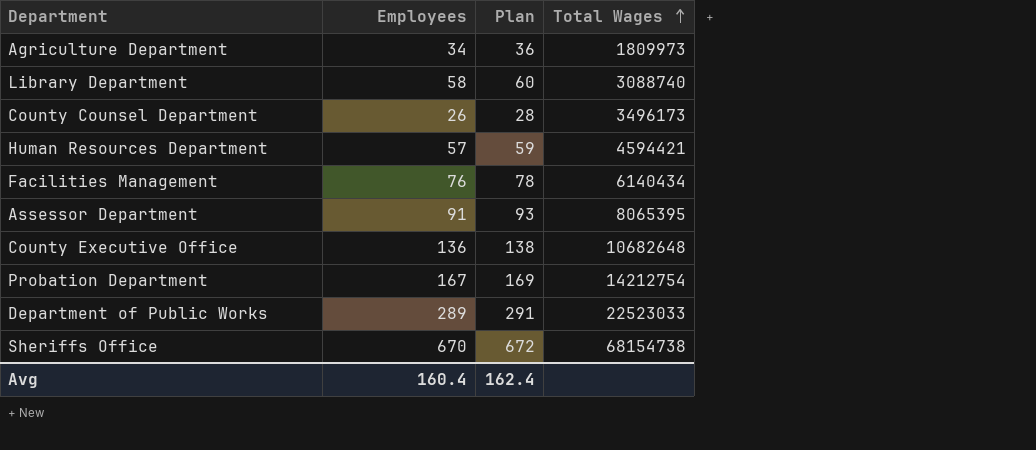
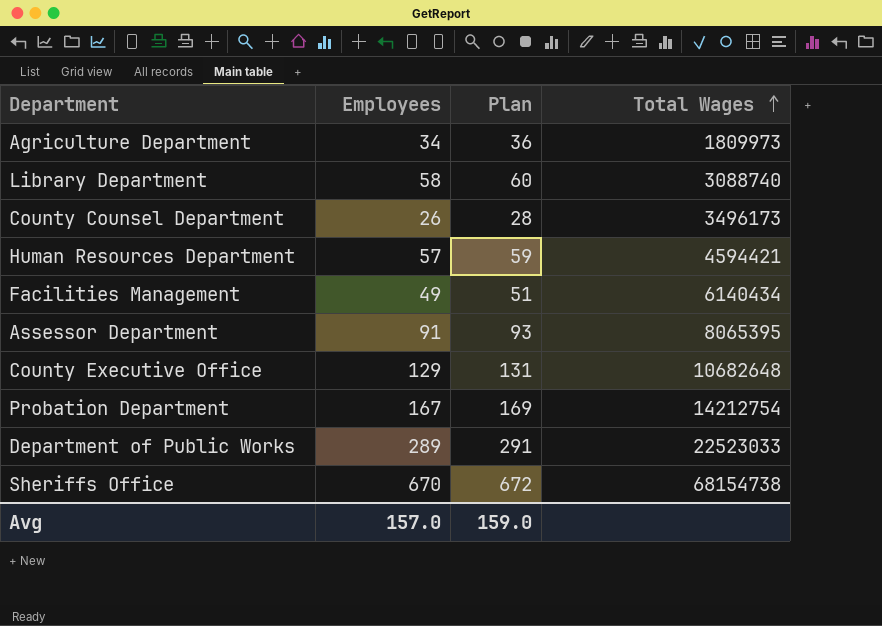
Facilities Management | Employees: 76 -> 49
Facilities Management | Plan: 78 -> 51
County Executive Office | Employees: 136 -> 129
County Executive Office | Plan: 138 -> 131
Avg | Employees: 160.4 -> 157.0
Avg | Plan: 162.4 -> 159.0

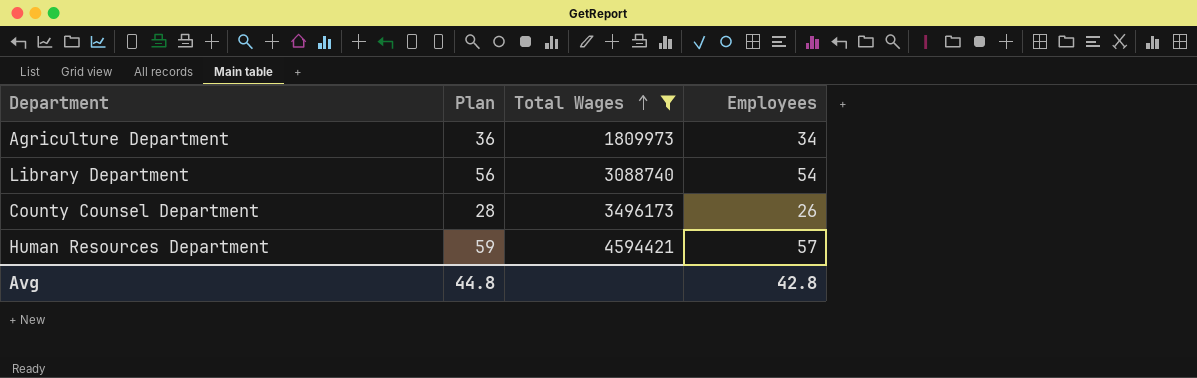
filter: none -> Total Wages <= 4594421
column Employees | position: 2 -> 4
Library Department | Plan: 60 -> 56
Library Department | Employees: 58 -> 54
Avg | Plan: 159.0 -> 44.8
Avg | Employees: 157.0 -> 42.8

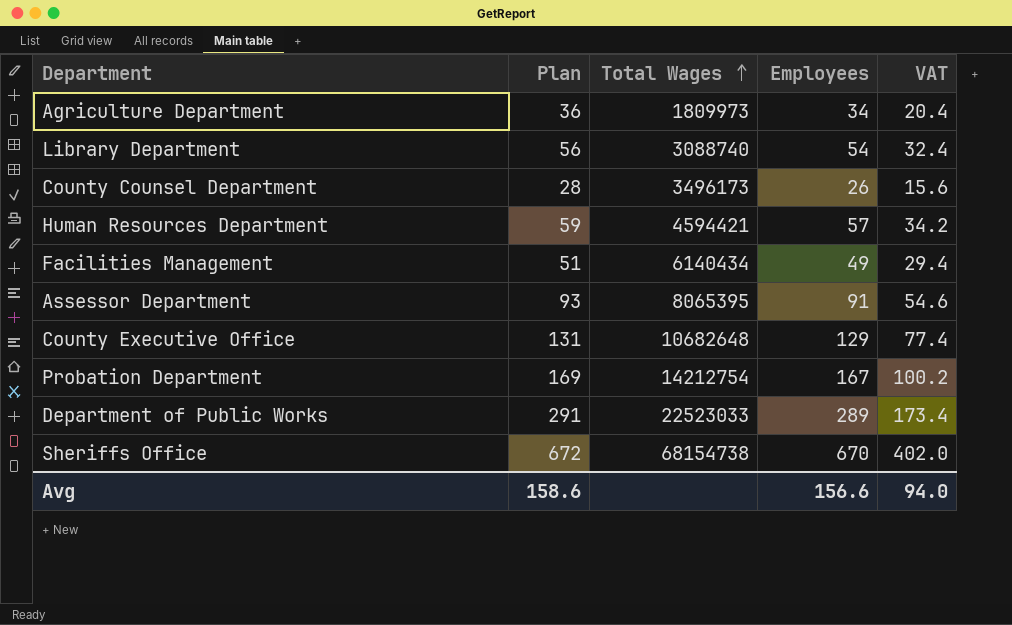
filter: Total Wages <= 4594421 -> none
column VAT | formula: none -> [Employees] * 0.6
Avg | Plan: 44.8 -> 158.6
Avg | Employees: 42.8 -> 156.6

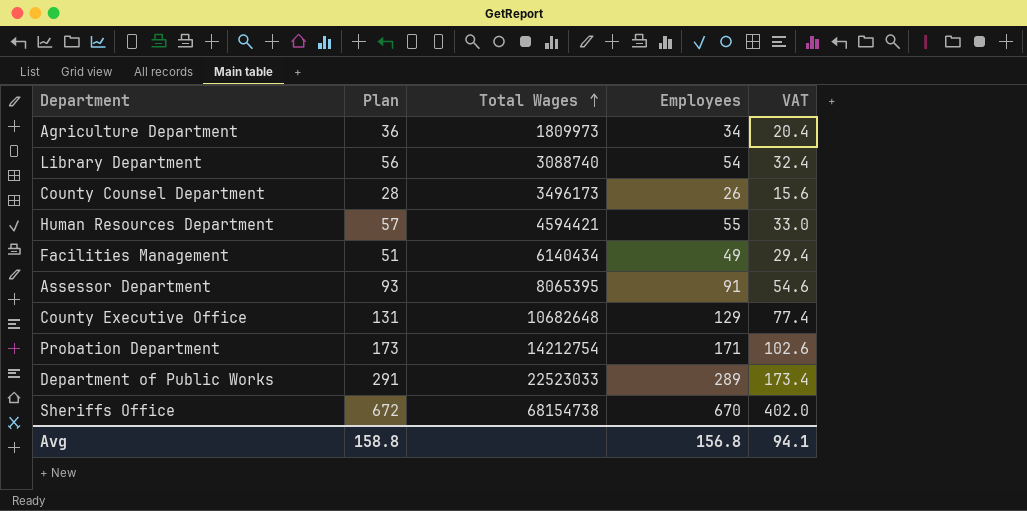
Human Resources Department | Plan: 59 -> 57
Human Resources Department | Employees: 57 -> 55
Human Resources Department | VAT: 34.2 -> 33.0
Probation Department | Plan: 169 -> 173
Probation Department | Employees: 167 -> 171
Probation Department | VAT: 100.2 -> 102.6
Avg | Plan: 158.6 -> 158.8
Avg | Employees: 156.6 -> 156.8
Avg | VAT: 94.0 -> 94.1

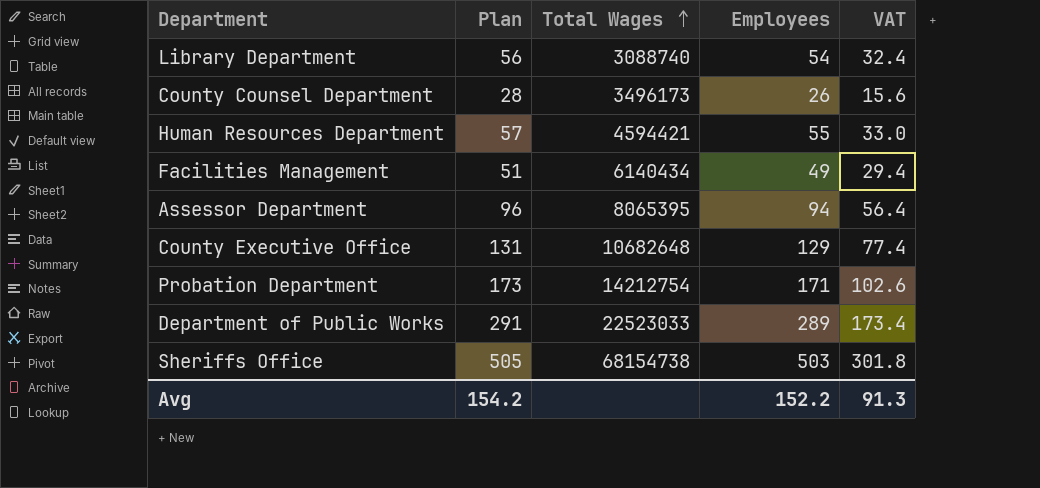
row Agriculture Department: 36 | 1809973 | 34 | 20.4 -> none
Assessor Department | Plan: 93 -> 96
Assessor Department | Employees: 91 -> 94
Assessor Department | VAT: 54.6 -> 56.4
Sheriffs Office | Plan: 672 -> 505
Sheriffs Office | Employees: 670 -> 503
Sheriffs Office | VAT: 402.0 -> 301.8
Avg | Plan: 158.8 -> 154.2
Avg | Employees: 156.8 -> 152.2
Avg | VAT: 94.1 -> 91.3

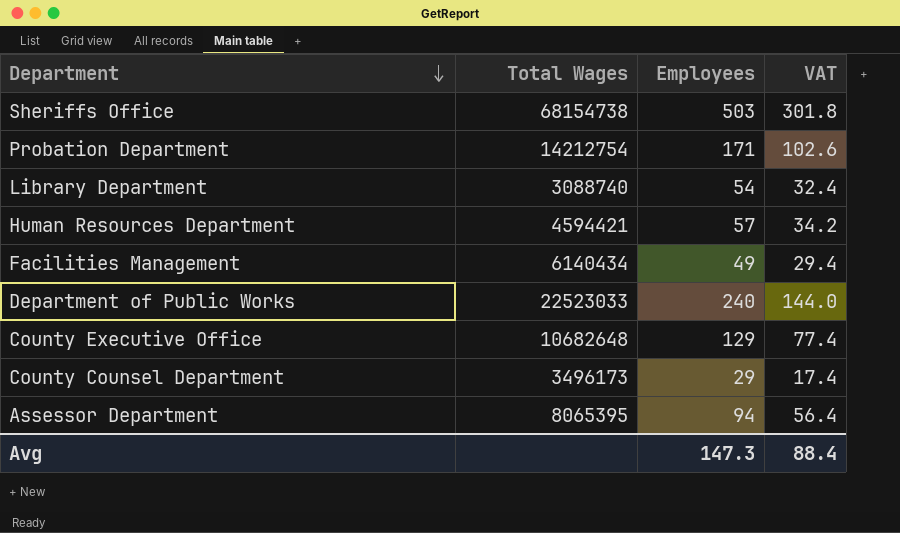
row order: Total Wages ascending -> Department descending
column Plan | formula: [Employees] + 2 -> none
Human Resources Department | Employees: 55 -> 57
Human Resources Department | VAT: 33.0 -> 34.2
Department of Public Works | Employees: 289 -> 240
Department of Public Works | VAT: 173.4 -> 144.0
County Counsel Department | Employees: 26 -> 29
County Counsel Department | VAT: 15.6 -> 17.4
Avg | Employees: 152.2 -> 147.3
Avg | VAT: 91.3 -> 88.4

